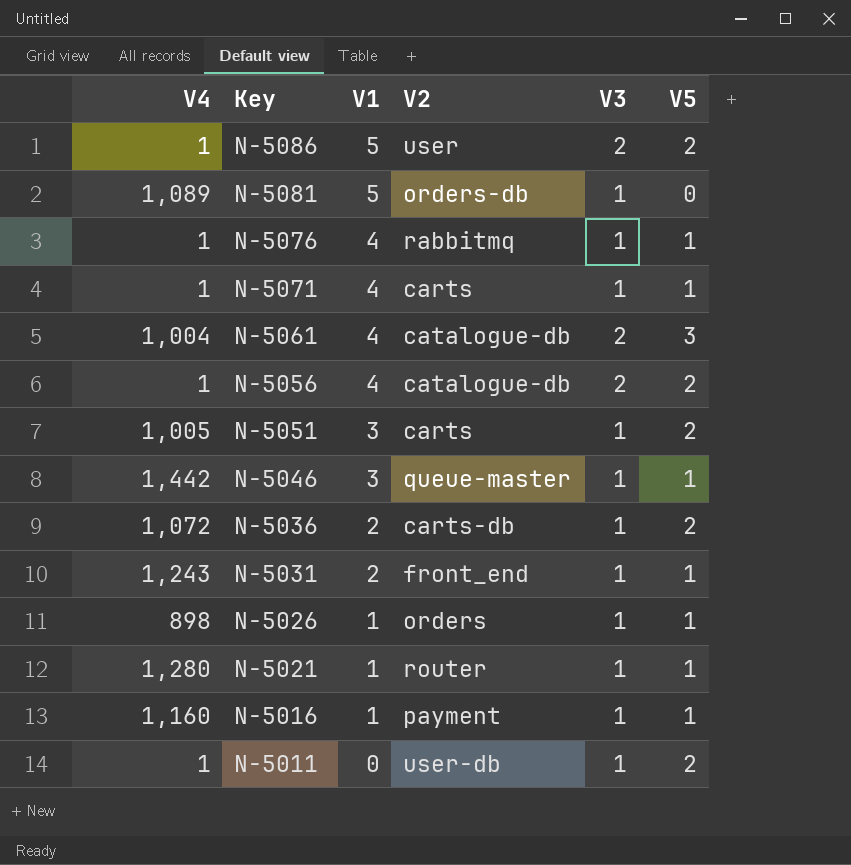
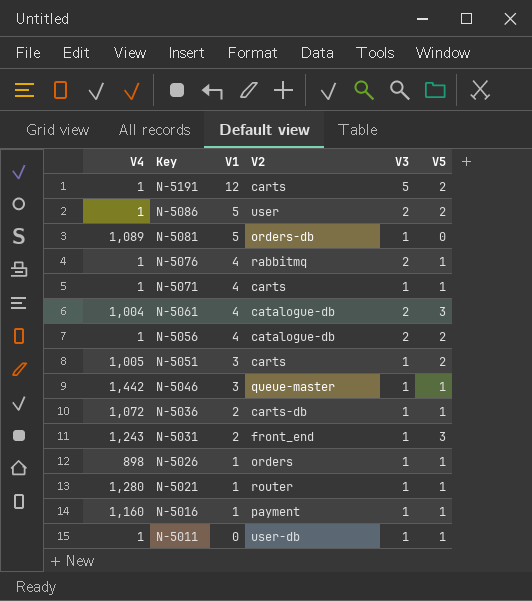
row N-5191: none -> 1 | 12 | carts | 5 | 2
N-5076 | V3: 1 -> 2
N-5036 | V5: 2 -> 1
N-5031 | V5: 1 -> 3
N-5011 | V5: 2 -> 1

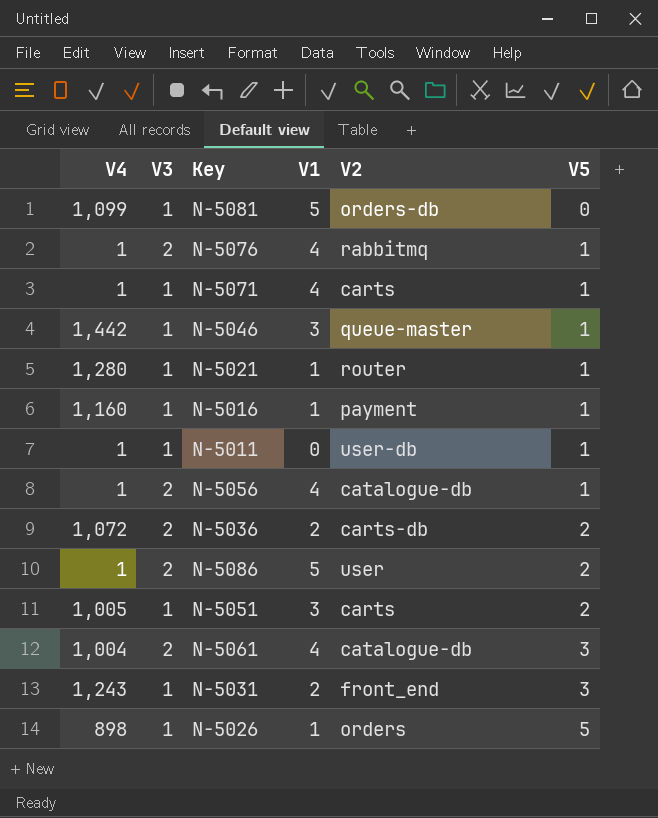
row order: Key descending -> V5 ascending
column V3 | position: 5 -> 2
row N-5191: 1 | 12 | carts | 5 | 2 -> none
N-5081 | V4: 1,089 -> 1,099
N-5056 | V5: 2 -> 1
N-5036 | V3: 1 -> 2
N-5036 | V5: 1 -> 2
N-5026 | V5: 1 -> 5

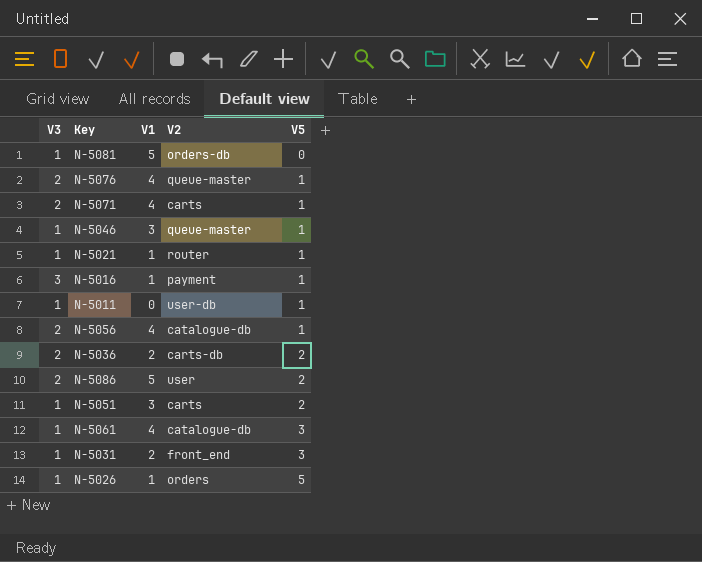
column V4 | position: 1 -> none
N-5076 | V2: rabbitmq -> queue-master
N-5071 | V3: 1 -> 2
N-5016 | V3: 1 -> 3
N-5061 | V3: 2 -> 1

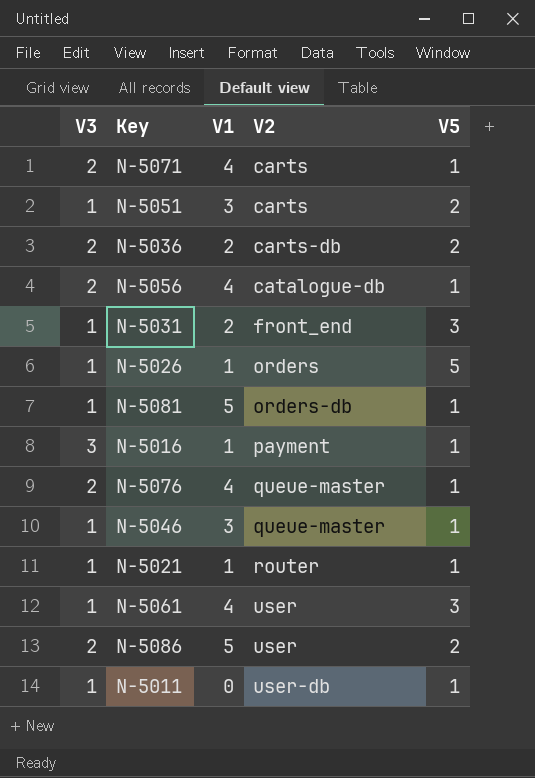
row order: V5 ascending -> V2 ascending
N-5081 | V5: 0 -> 1
N-5061 | V2: catalogue-db -> user

